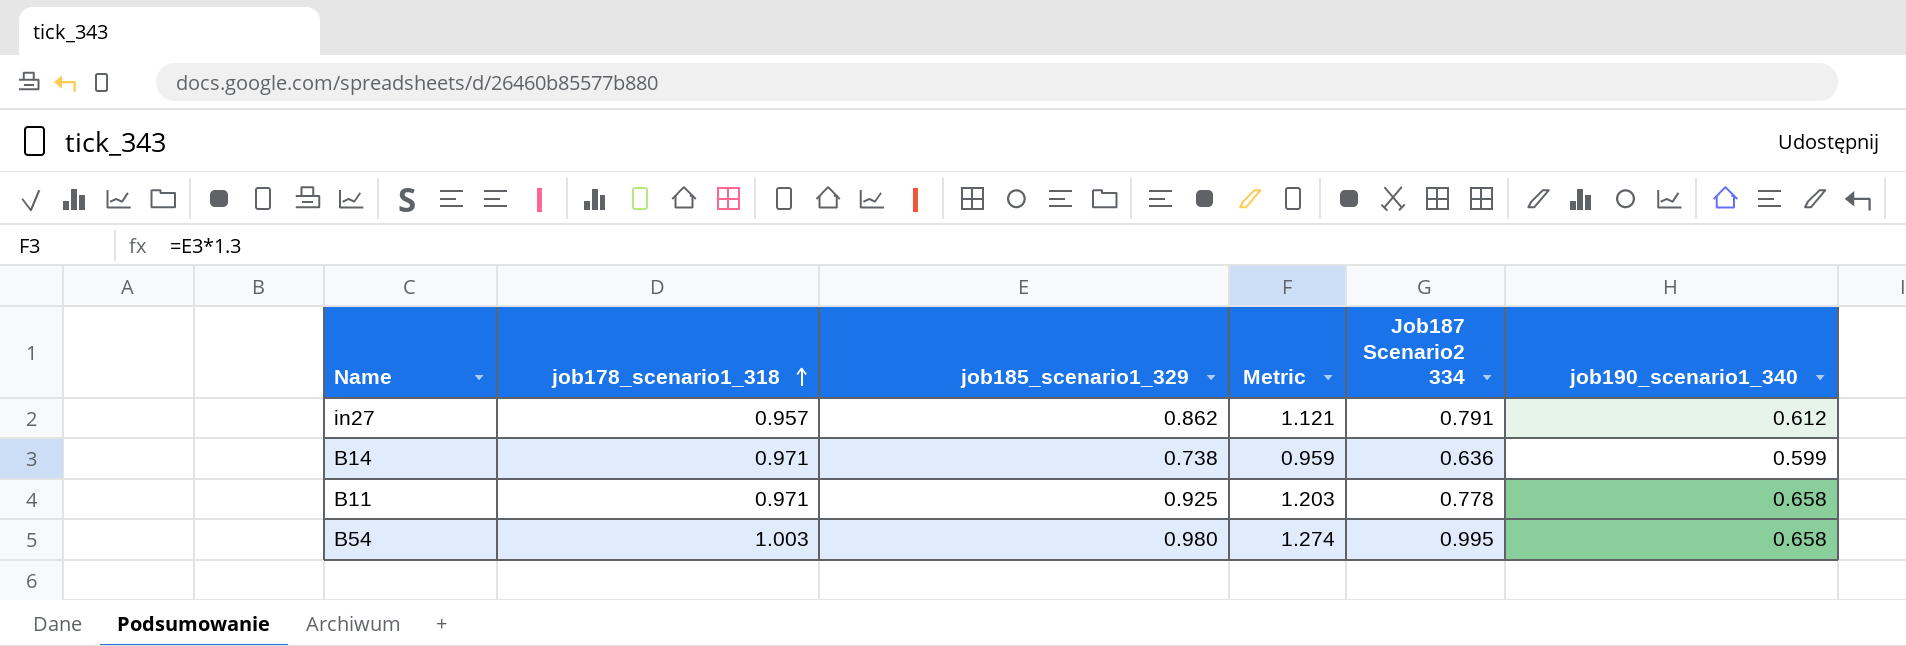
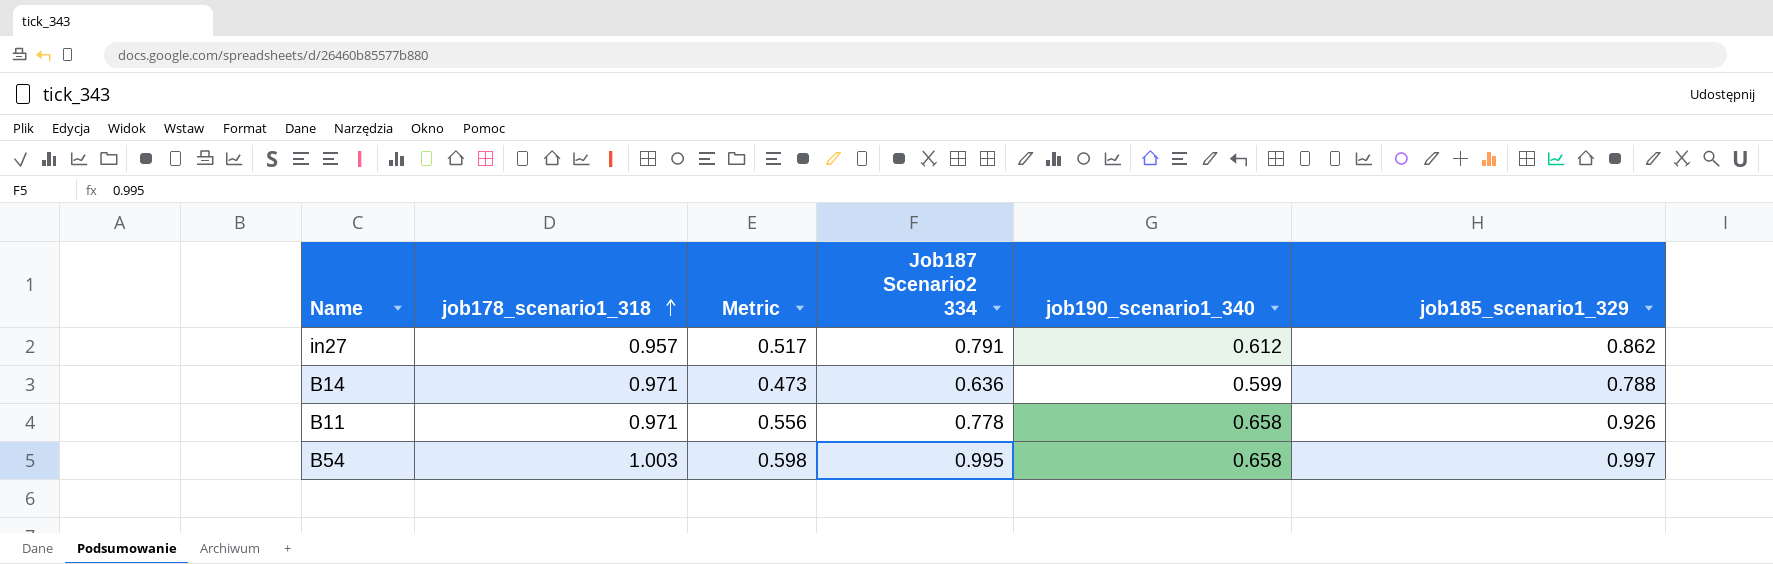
column Metric | formula: [job185_scenario1_329] * 1.3 -> [job185_scenario1_329] * 0.6
column job185_scenario1_329 | position: 3 -> 6
B14 | job185_scenario1_329: 0.738 -> 0.788
B11 | job185_scenario1_329: 0.925 -> 0.926
B54 | job185_scenario1_329: 0.980 -> 0.997

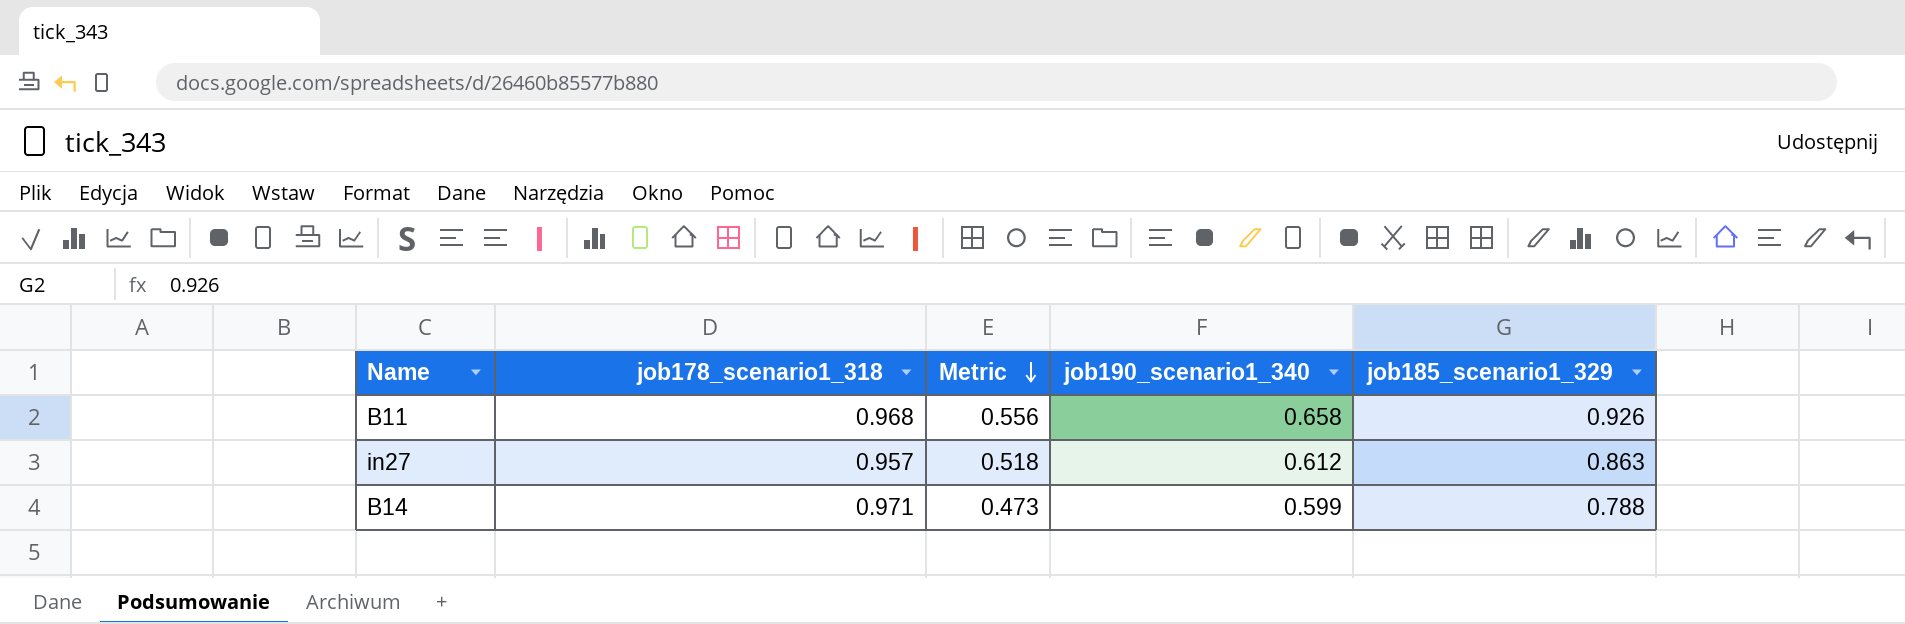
row order: job178_scenario1_318 ascending -> Metric descending
column Job187 Scenario2 334 | position: 4 -> none
row B54: 1.003 | 0.598 | 0.995 | 0.658 | 0.997 -> none
B11 | job178_scenario1_318: 0.971 -> 0.968
in27 | Metric: 0.517 -> 0.518
in27 | job185_scenario1_329: 0.862 -> 0.863

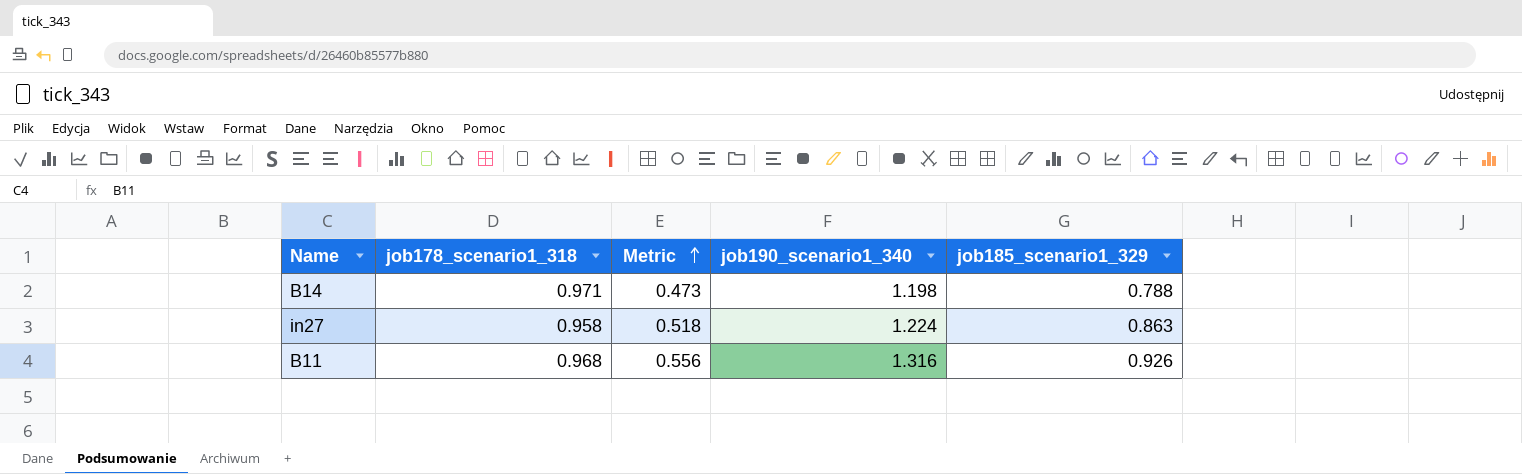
row order: Metric descending -> Metric ascending
B14 | job190_scenario1_340: 0.599 -> 1.198
in27 | job178_scenario1_318: 0.957 -> 0.958
in27 | job190_scenario1_340: 0.612 -> 1.224
B11 | job190_scenario1_340: 0.658 -> 1.316

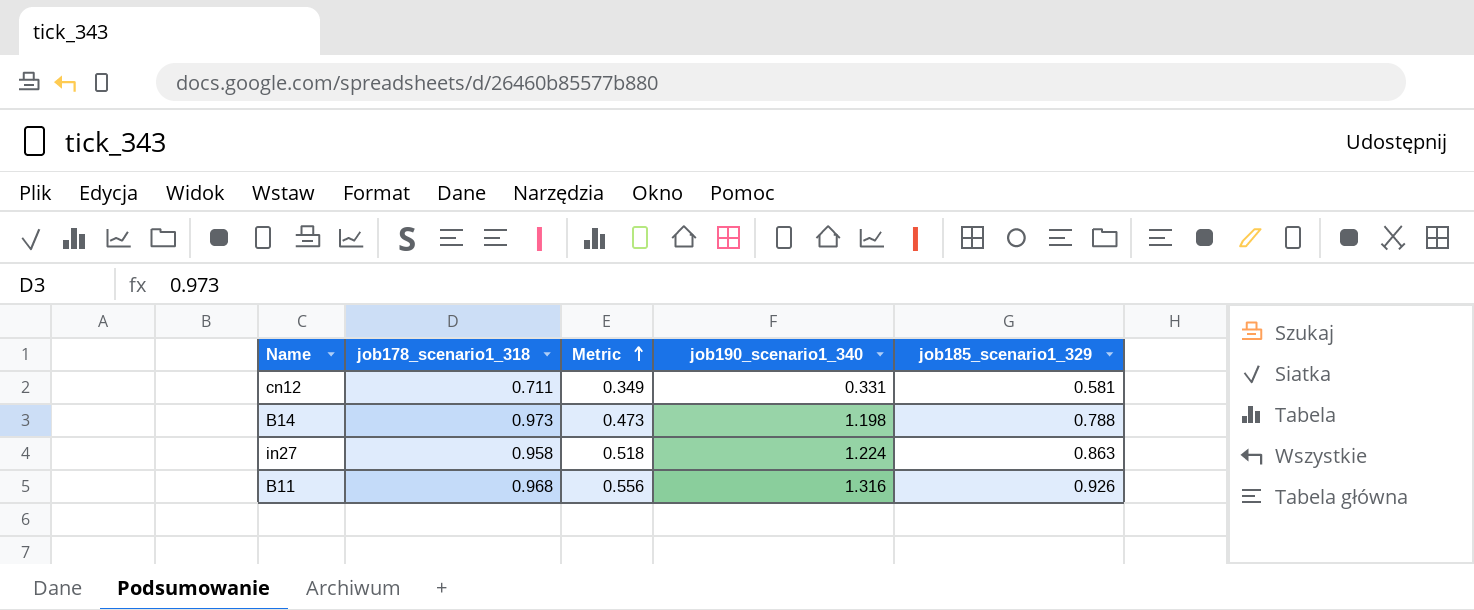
row cn12: none -> 0.711 | 0.349 | 0.331 | 0.581
B14 | job178_scenario1_318: 0.971 -> 0.973

